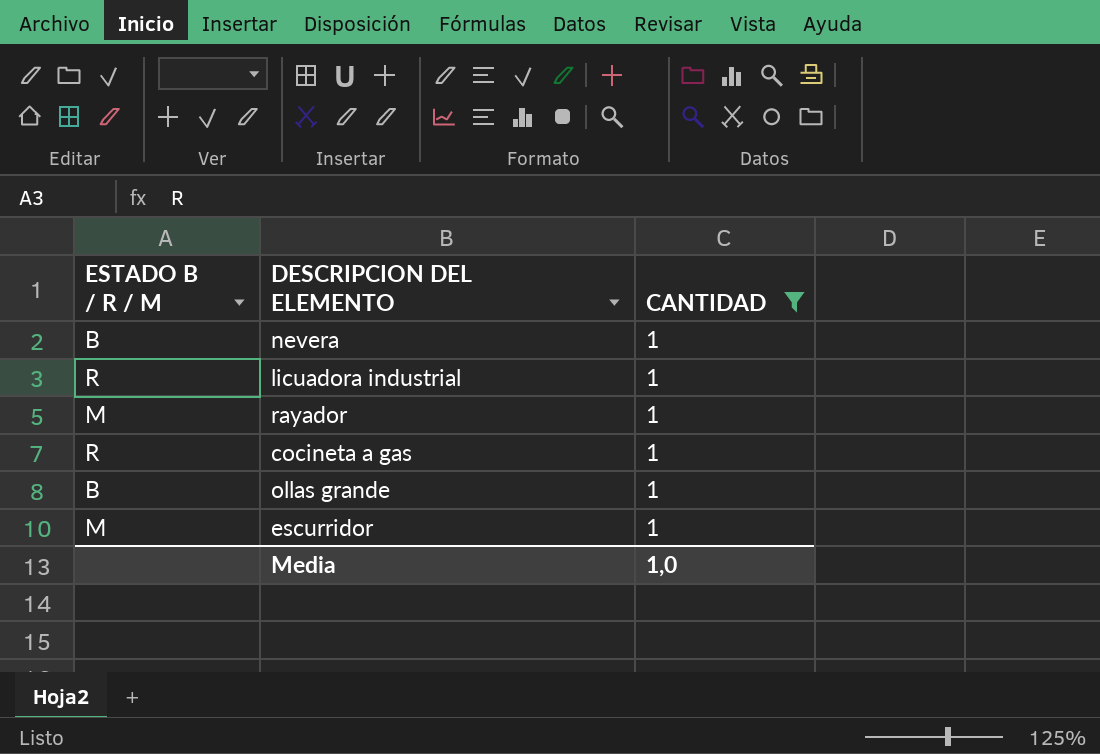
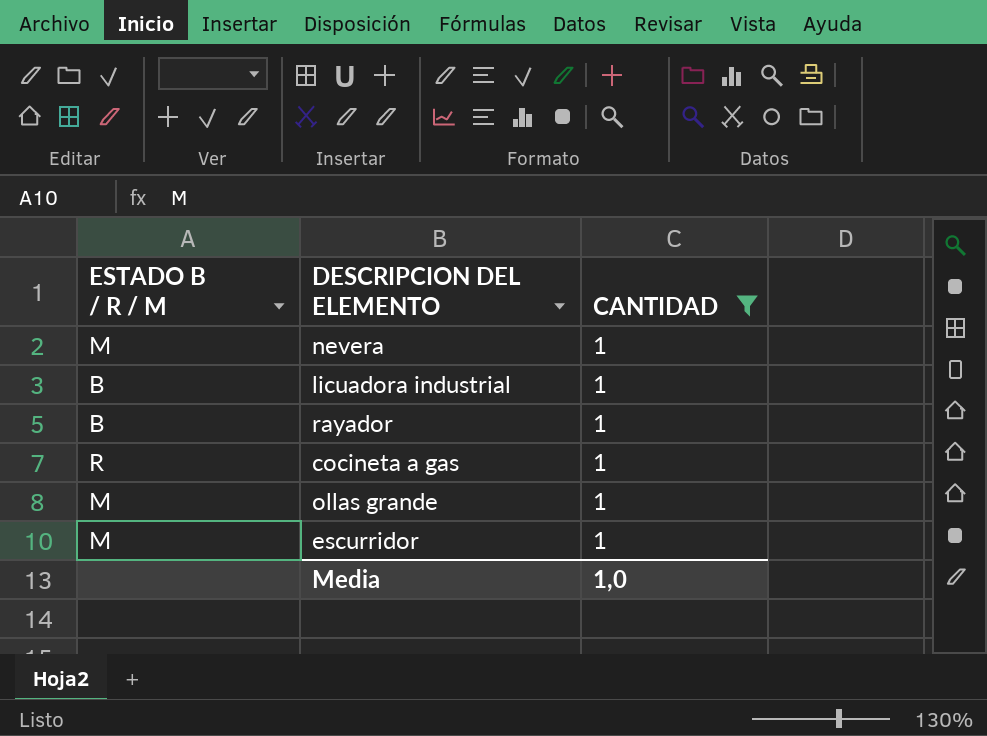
nevera | ESTADO B / R / M: B -> M
licuadora industrial | ESTADO B / R / M: R -> B
rayador | ESTADO B / R / M: M -> B
ollas grande | ESTADO B / R / M: B -> M

